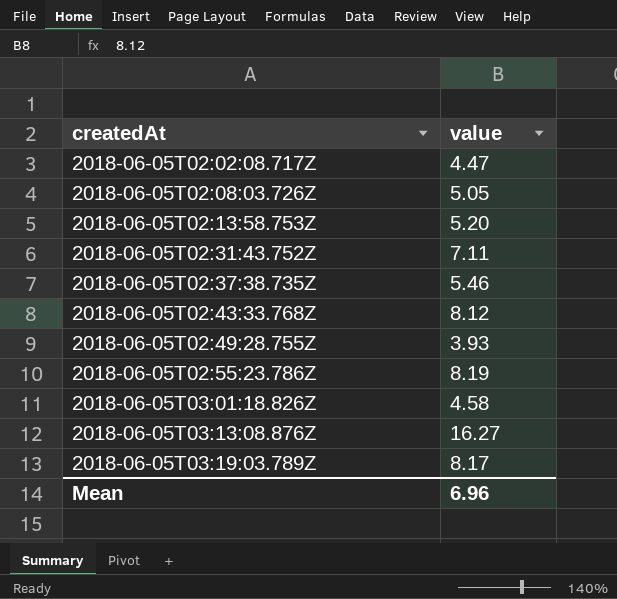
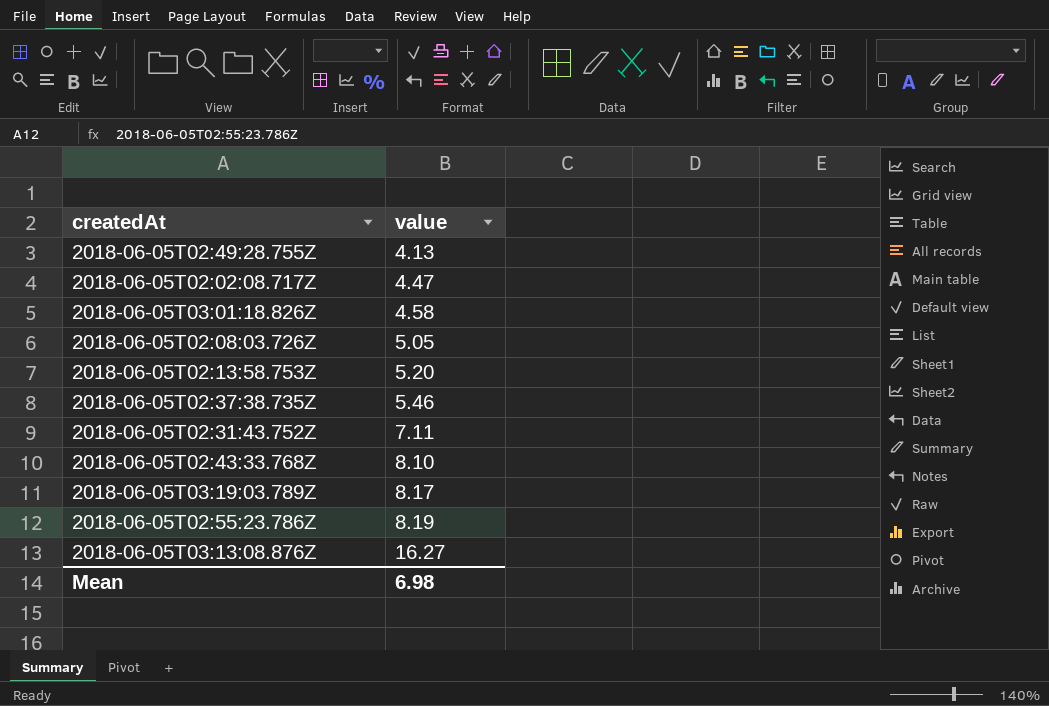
row order: createdAt ascending -> value ascending
2018-06-05T02:49:28.755Z | value: 3.93 -> 4.13
2018-06-05T02:43:33.768Z | value: 8.12 -> 8.10
Mean | value: 6.96 -> 6.98

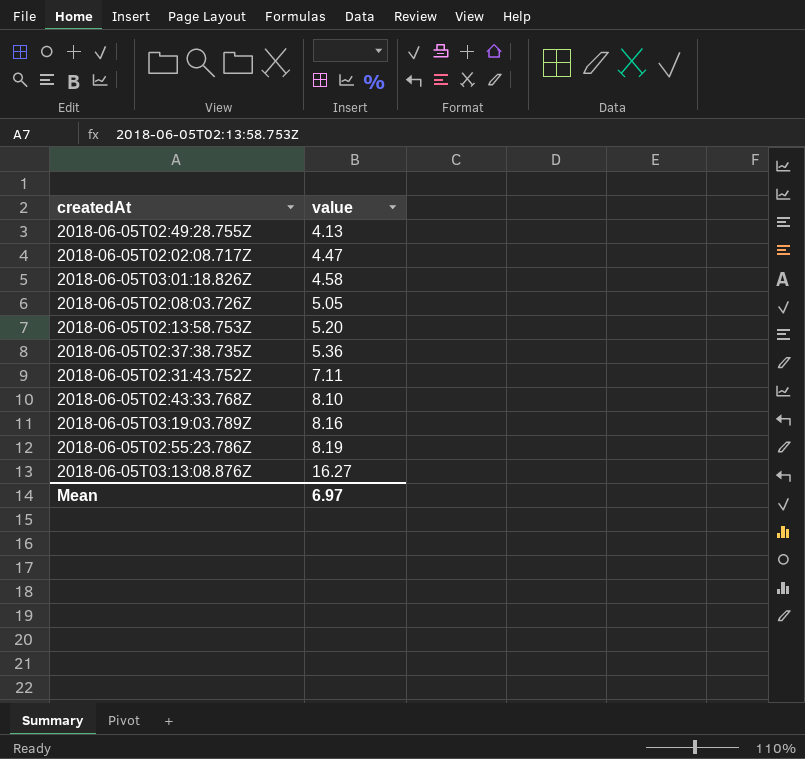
2018-06-05T02:37:38.735Z | value: 5.46 -> 5.36
2018-06-05T03:19:03.789Z | value: 8.17 -> 8.16
Mean | value: 6.98 -> 6.97

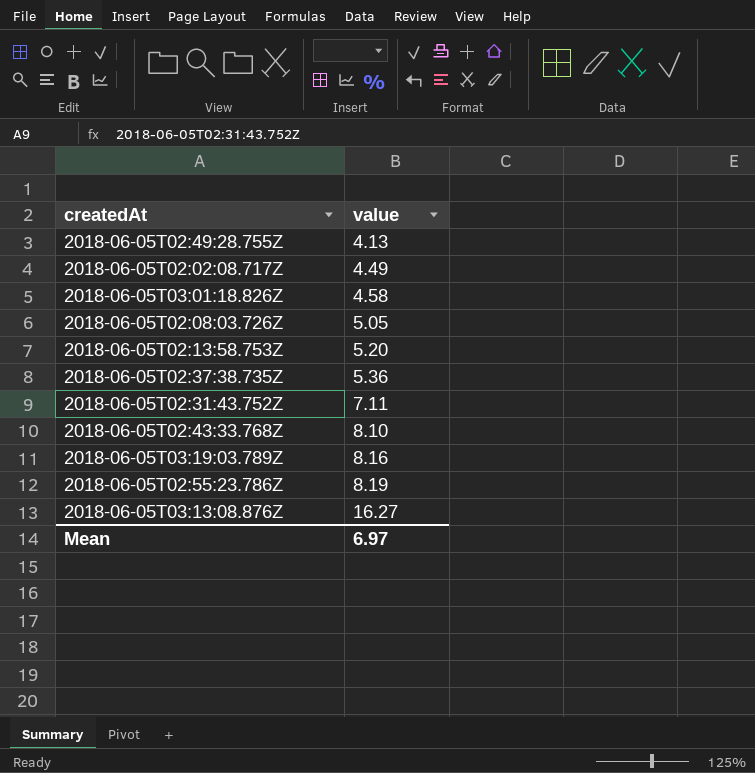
2018-06-05T02:02:08.717Z | value: 4.47 -> 4.49

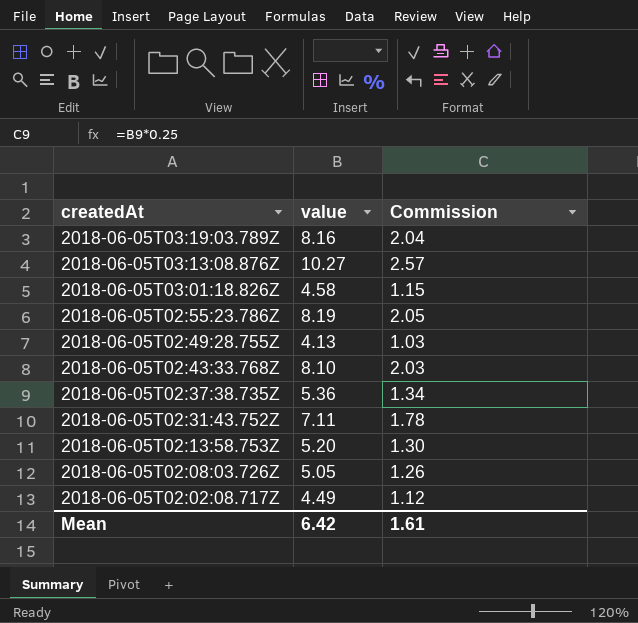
row order: value ascending -> createdAt descending
column Commission | formula: none -> [value] * 0.25
2018-06-05T03:13:08.876Z | value: 16.27 -> 10.27
Mean | value: 6.97 -> 6.42

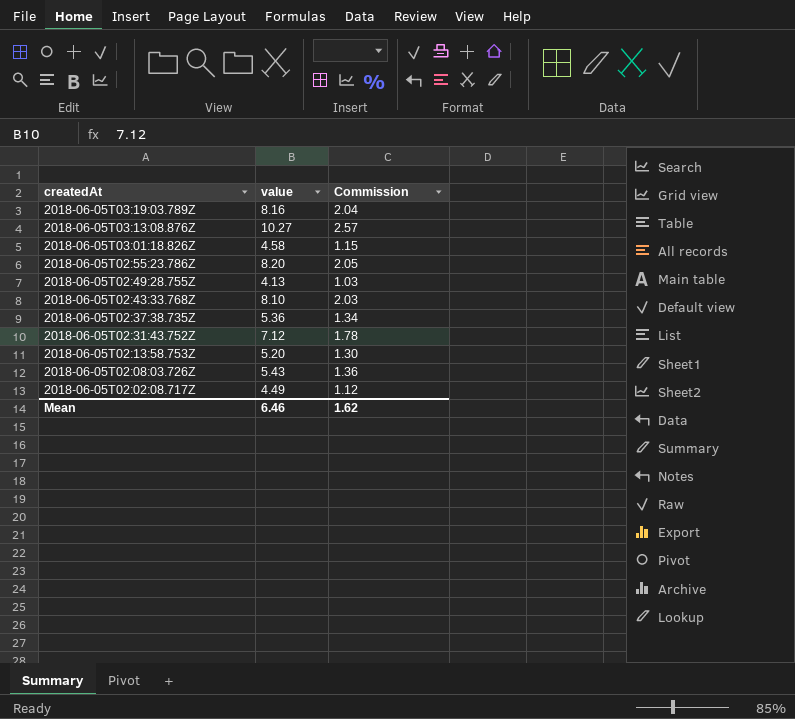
2018-06-05T02:55:23.786Z | value: 8.19 -> 8.20
2018-06-05T02:31:43.752Z | value: 7.11 -> 7.12
2018-06-05T02:08:03.726Z | value: 5.05 -> 5.43
2018-06-05T02:08:03.726Z | Commission: 1.26 -> 1.36
Mean | value: 6.42 -> 6.46
Mean | Commission: 1.61 -> 1.62

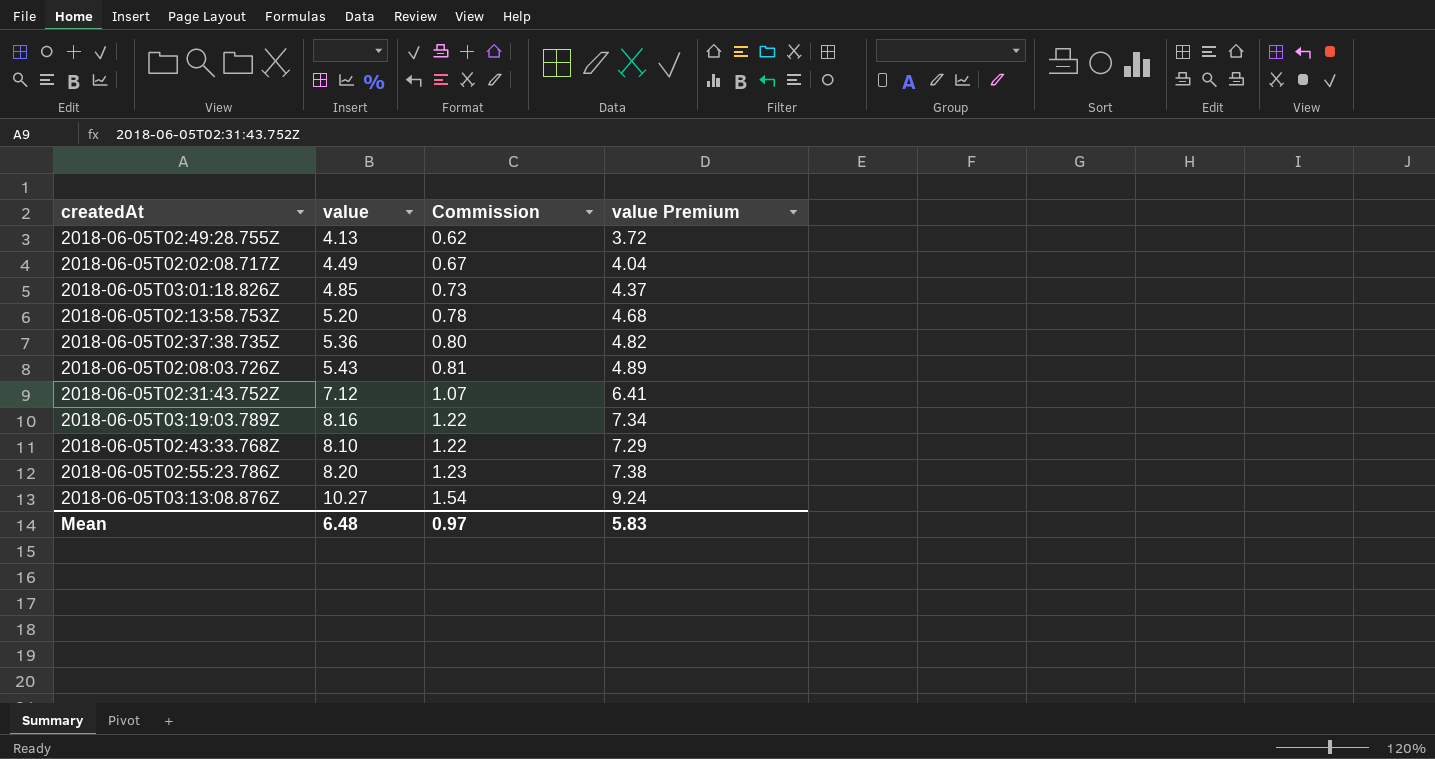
row order: createdAt descending -> Commission ascending
column Commission | formula: [value] * 0.25 -> [value] * 0.15
column value Premium | formula: none -> [value] * 0.9
2018-06-05T03:01:18.826Z | value: 4.58 -> 4.85
Mean | value: 6.46 -> 6.48
Mean | Commission: 1.62 -> 0.97

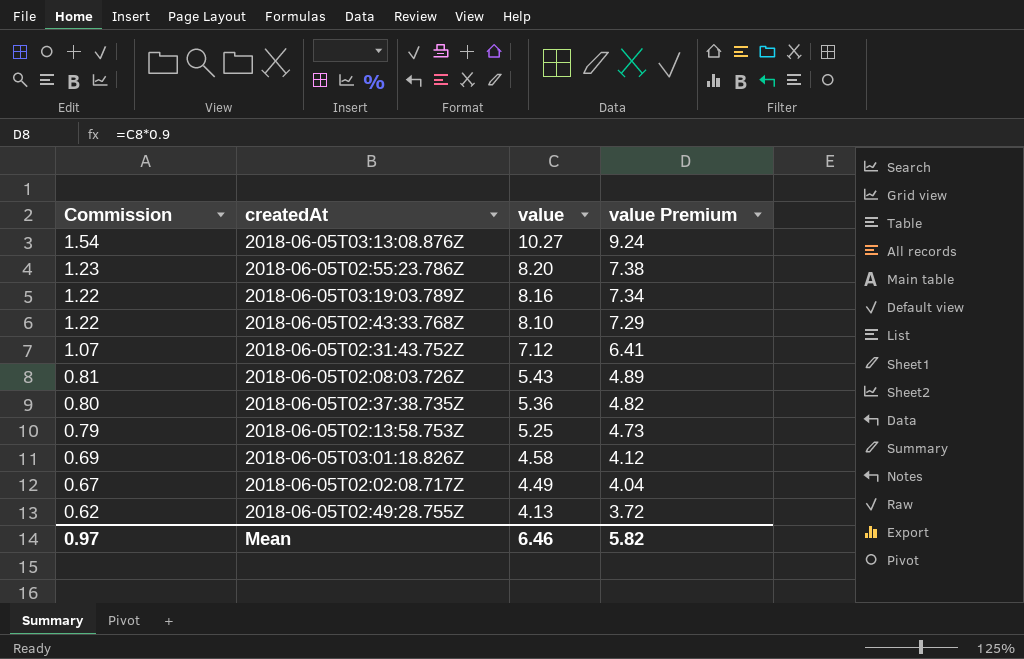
row order: Commission ascending -> Commission descending
column Commission | position: 3 -> 1
2018-06-05T02:13:58.753Z | Commission: 0.78 -> 0.79
2018-06-05T02:13:58.753Z | value: 5.20 -> 5.25
2018-06-05T02:13:58.753Z | value Premium: 4.68 -> 4.73
2018-06-05T03:01:18.826Z | Commission: 0.73 -> 0.69
2018-06-05T03:01:18.826Z | value: 4.85 -> 4.58
2018-06-05T03:01:18.826Z | value Premium: 4.37 -> 4.12
Mean | value: 6.48 -> 6.46
Mean | value Premium: 5.83 -> 5.82

